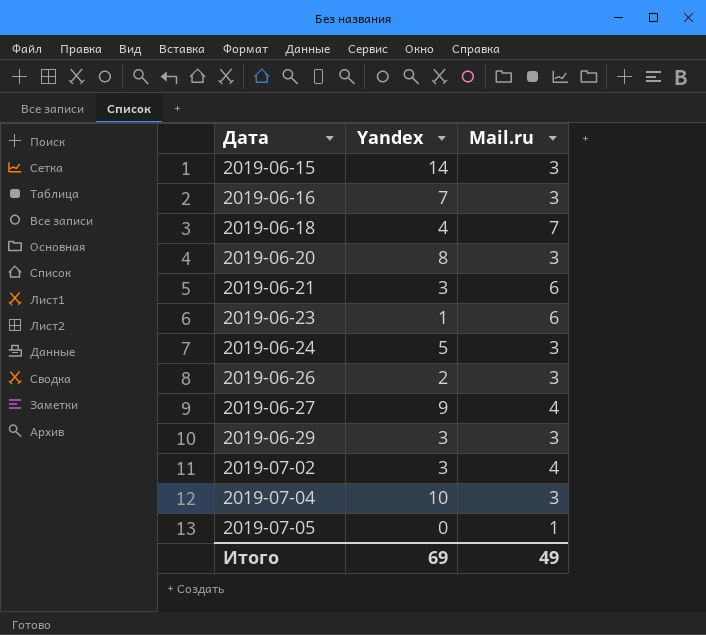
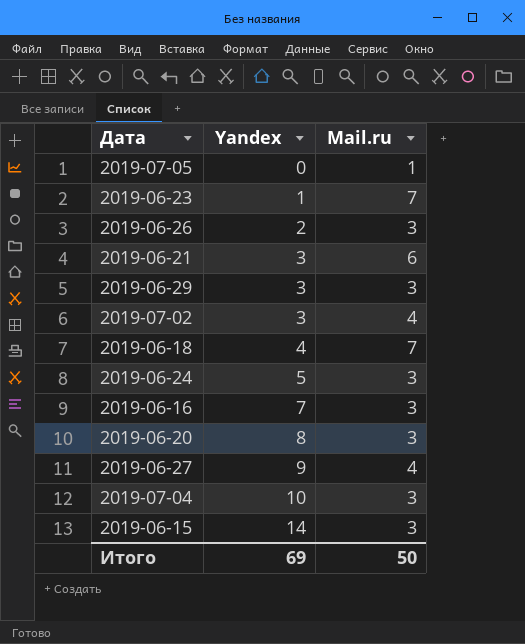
row order: Дата ascending -> Yandex ascending
2019-06-23 | Mail.ru: 6 -> 7
Итого | Mail.ru: 49 -> 50

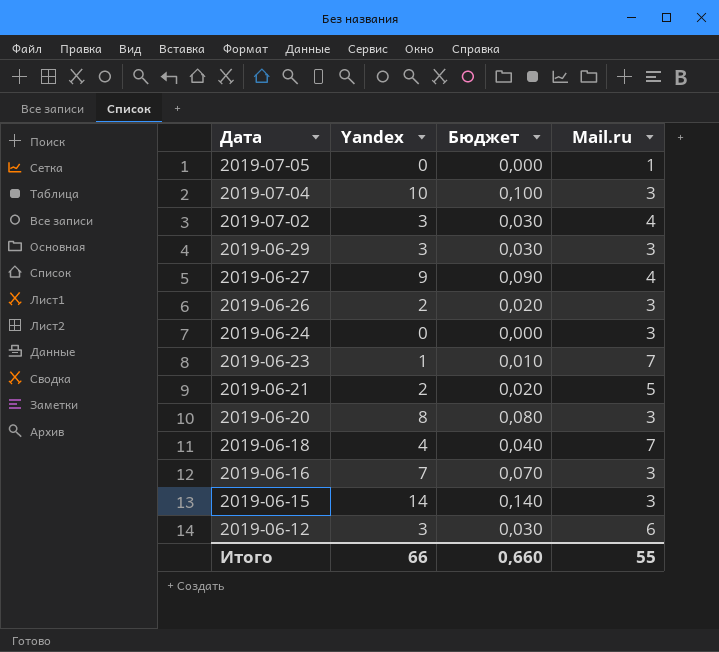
row order: Yandex ascending -> Дата descending
column Бюджет | formula: none -> [Yandex] * 0,01
2019-06-24 | Yandex: 5 -> 0
2019-06-21 | Yandex: 3 -> 2
2019-06-21 | Mail.ru: 6 -> 5
row 2019-06-12: none -> 3 | 0,030 | 6
Итого | Yandex: 69 -> 66
Итого | Mail.ru: 50 -> 55

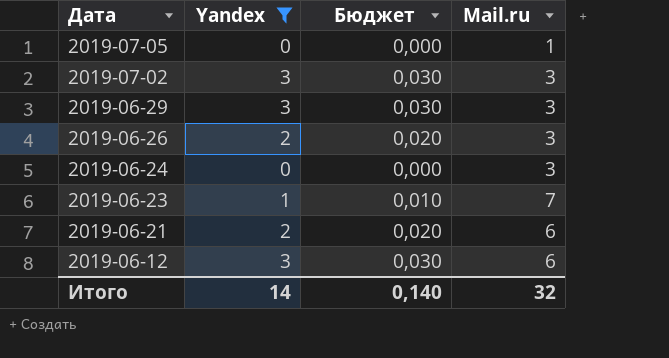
filter: none -> Yandex <= 3
2019-07-02 | Mail.ru: 4 -> 3
2019-06-21 | Mail.ru: 5 -> 6
Итого | Yandex: 66 -> 14
Итого | Бюджет: 0,660 -> 0,140
Итого | Mail.ru: 55 -> 32

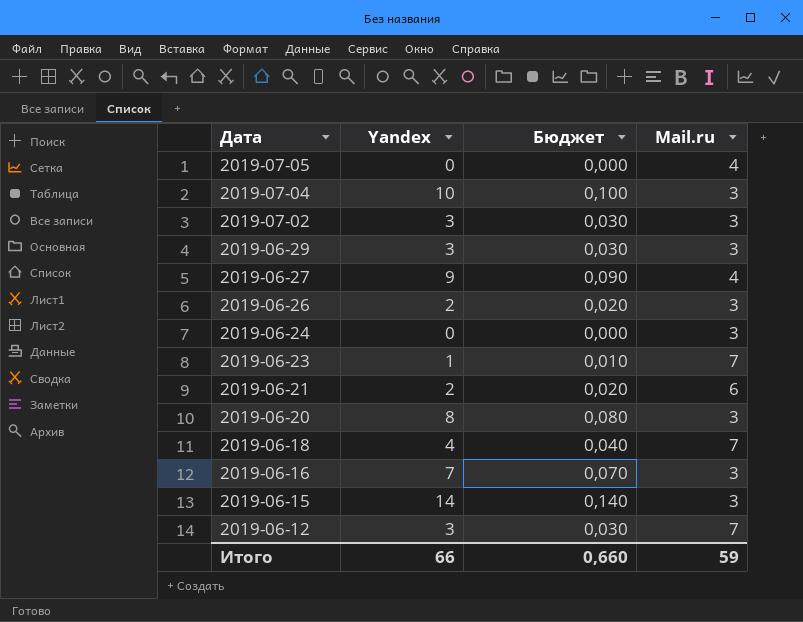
filter: Yandex <= 3 -> none
2019-07-05 | Mail.ru: 1 -> 4
2019-06-12 | Mail.ru: 6 -> 7
Итого | Yandex: 14 -> 66
Итого | Бюджет: 0,140 -> 0,660
Итого | Mail.ru: 32 -> 59

